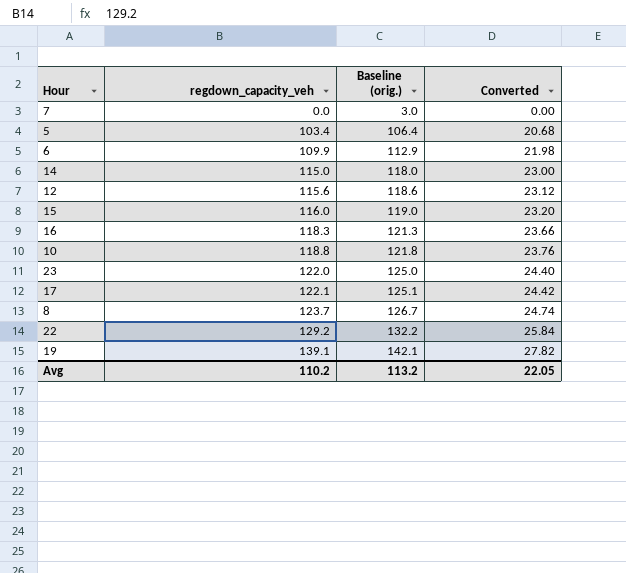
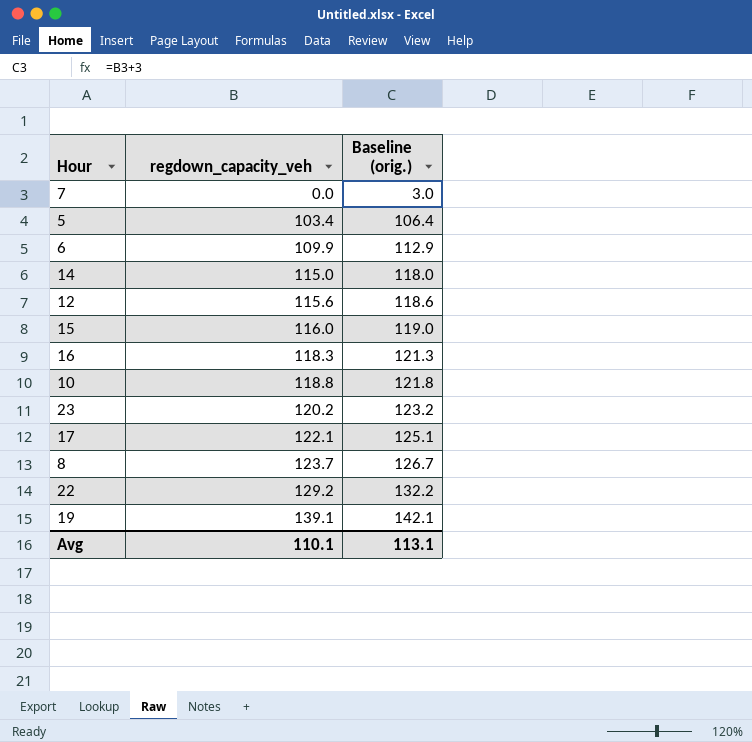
column Converted | formula: [regdown_capacity_veh] * 0.2 -> none
23 | regdown_capacity_veh: 122.0 -> 120.2
23 | Baseline (orig.): 125.0 -> 123.2
Avg | regdown_capacity_veh: 110.2 -> 110.1
Avg | Baseline (orig.): 113.2 -> 113.1

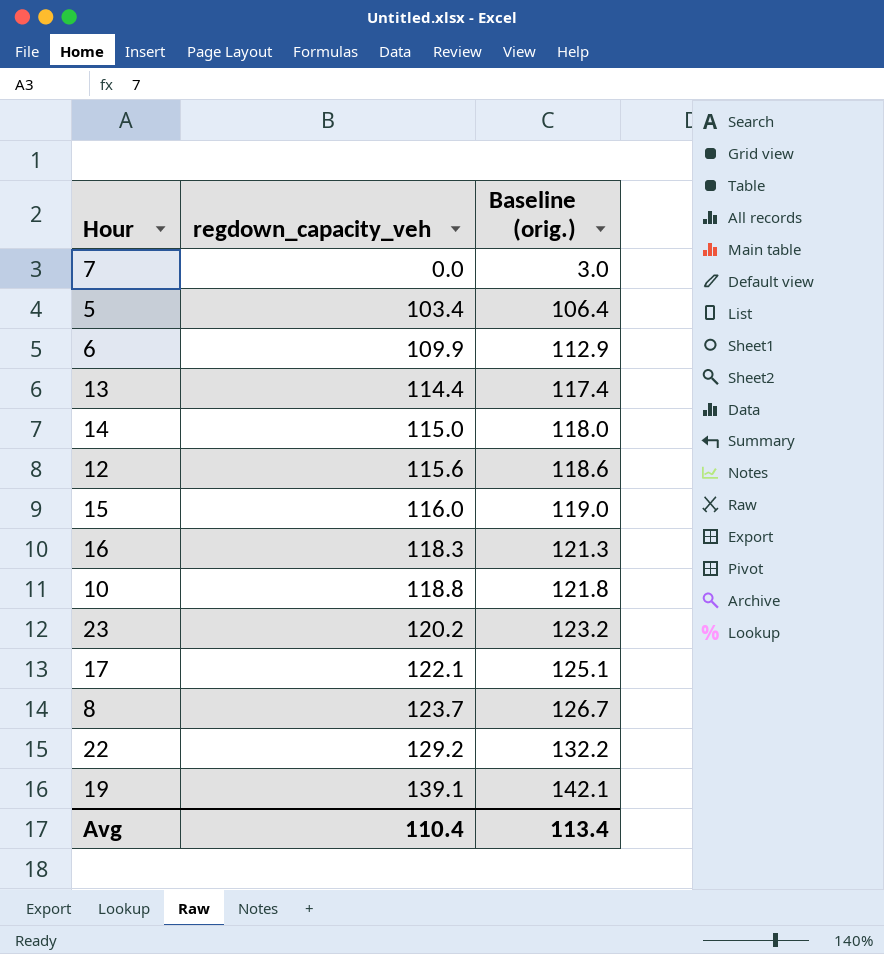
row 13: none -> 114.4 | 117.4
Avg | regdown_capacity_veh: 110.1 -> 110.4
Avg | Baseline (orig.): 113.1 -> 113.4

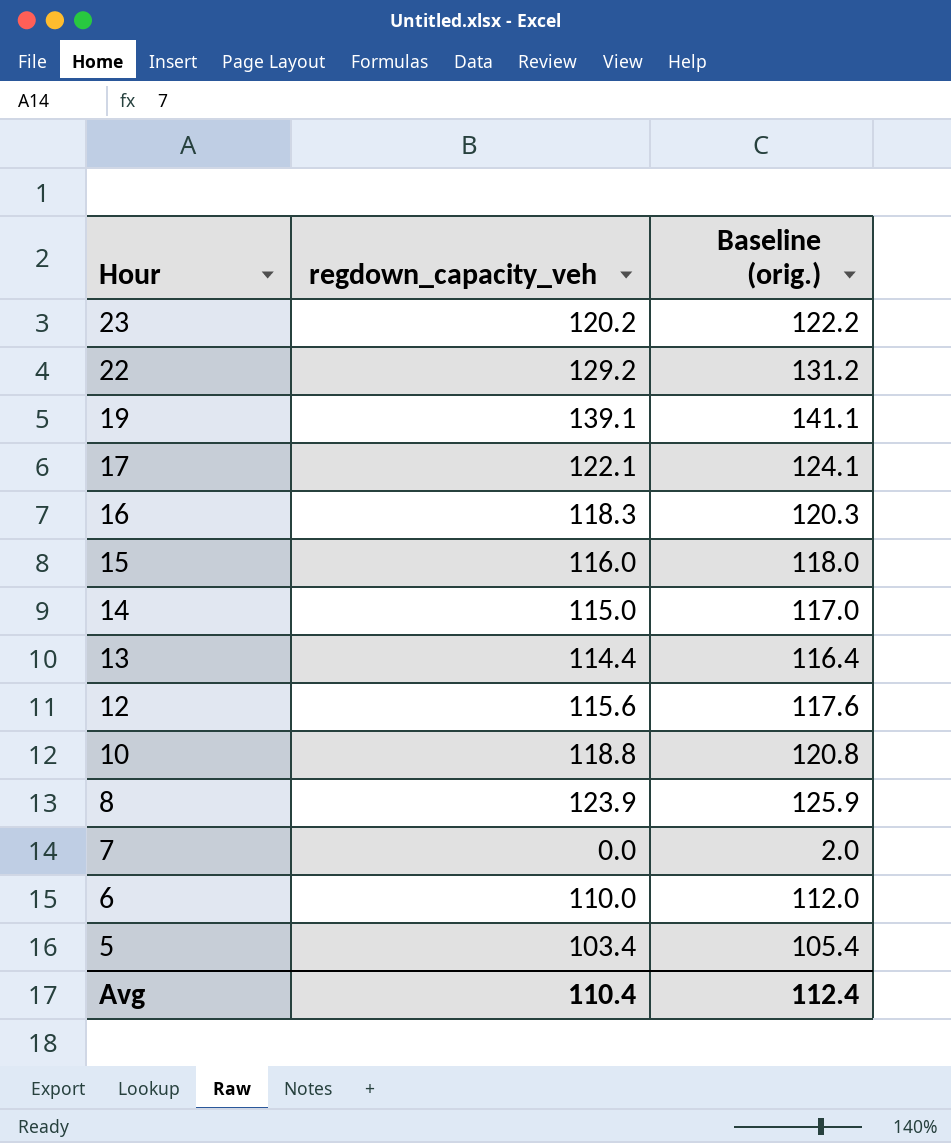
row order: regdown_capacity_veh ascending -> Hour descending
column Baseline (orig.) | formula: [regdown_capacity_veh] + 3 -> [regdown_capacity_veh] + 2
8 | regdown_capacity_veh: 123.7 -> 123.9
6 | regdown_capacity_veh: 109.9 -> 110.0
Avg | Baseline (orig.): 113.4 -> 112.4

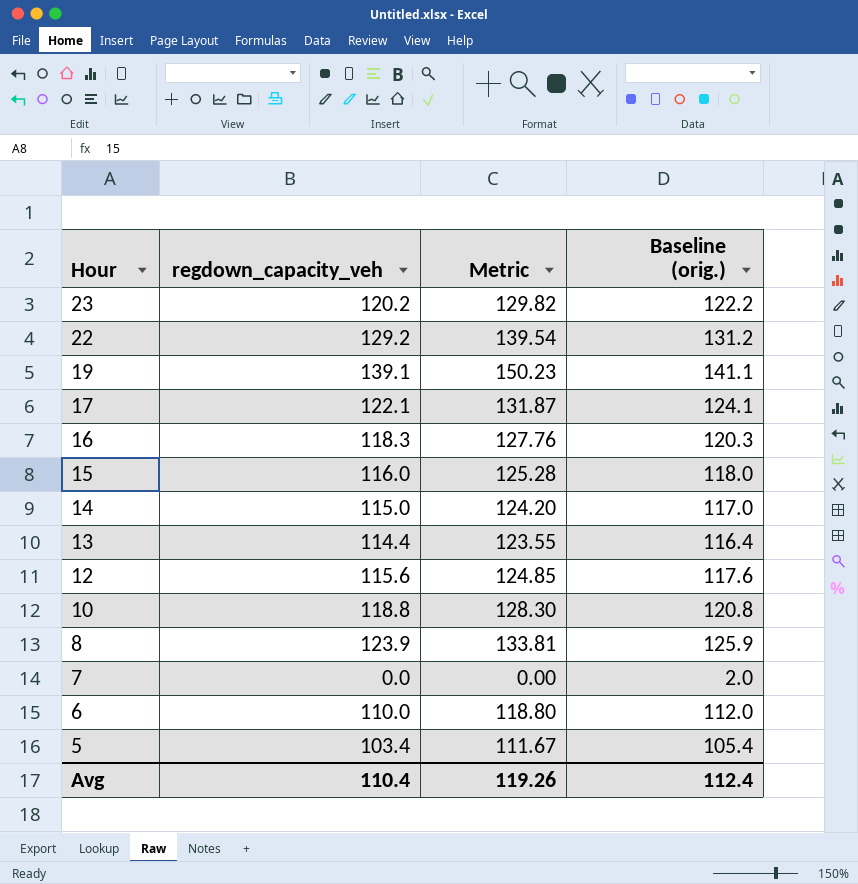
column Metric | formula: none -> [regdown_capacity_veh] * 1.08

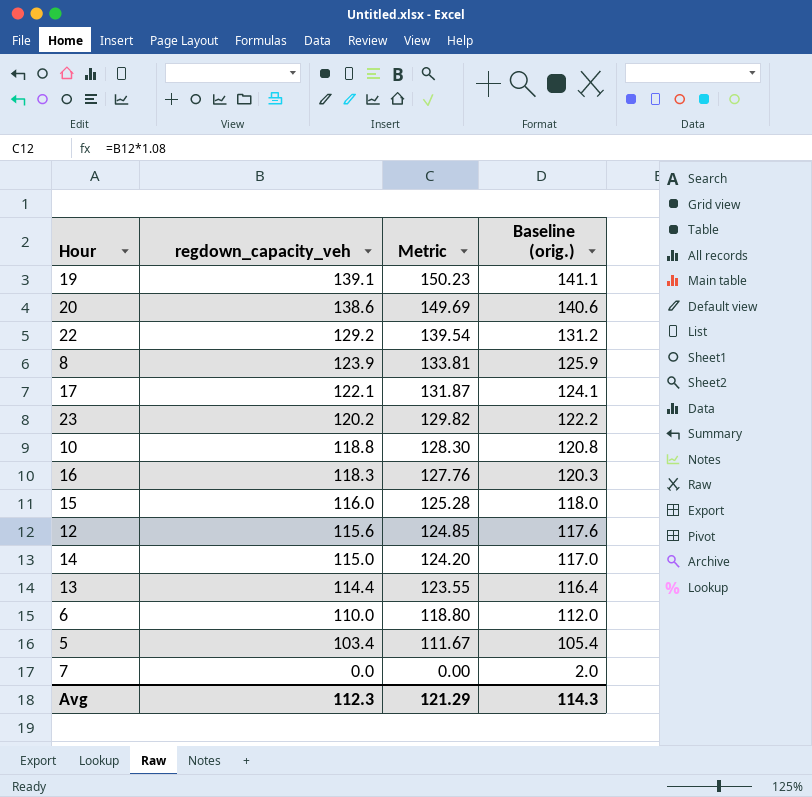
row order: Hour descending -> regdown_capacity_veh descending
row 20: none -> 138.6 | 149.69 | 140.6
Avg | regdown_capacity_veh: 110.4 -> 112.3
Avg | Metric: 119.26 -> 121.29
Avg | Baseline (orig.): 112.4 -> 114.3

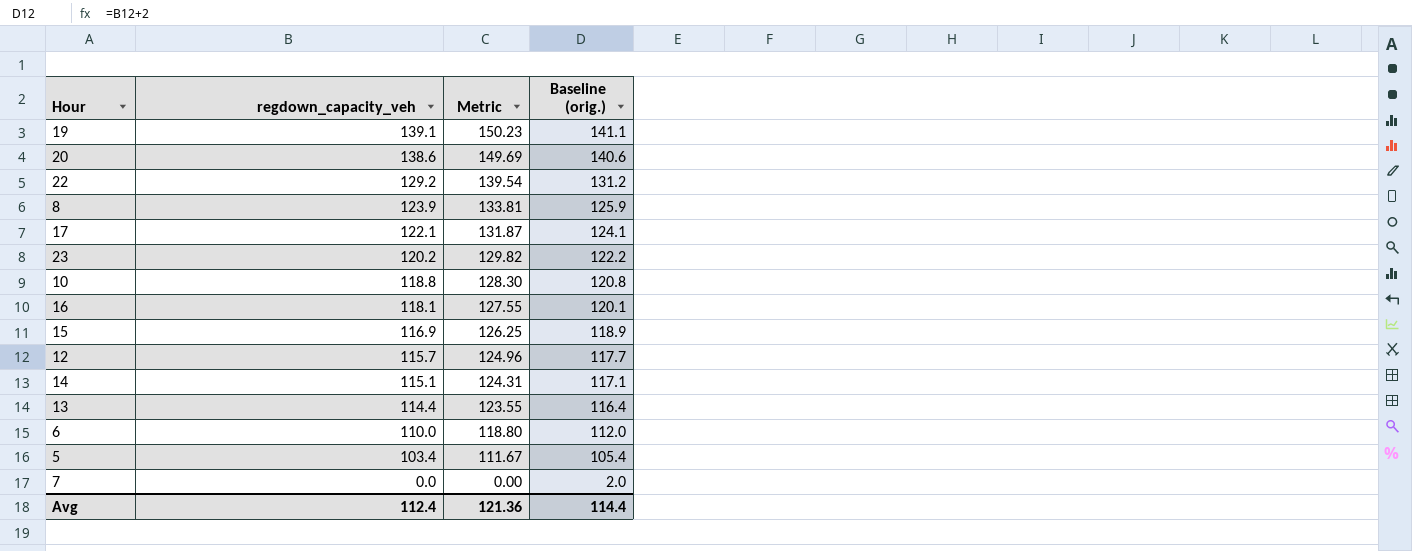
16 | regdown_capacity_veh: 118.3 -> 118.1
16 | Metric: 127.76 -> 127.55
16 | Baseline (orig.): 120.3 -> 120.1
15 | regdown_capacity_veh: 116.0 -> 116.9
15 | Metric: 125.28 -> 126.25
15 | Baseline (orig.): 118.0 -> 118.9
12 | regdown_capacity_veh: 115.6 -> 115.7
12 | Metric: 124.85 -> 124.96
12 | Baseline (orig.): 117.6 -> 117.7
14 | regdown_capacity_veh: 115.0 -> 115.1
14 | Metric: 124.20 -> 124.31
14 | Baseline (orig.): 117.0 -> 117.1
Avg | regdown_capacity_veh: 112.3 -> 112.4
Avg | Metric: 121.29 -> 121.36
Avg | Baseline (orig.): 114.3 -> 114.4

